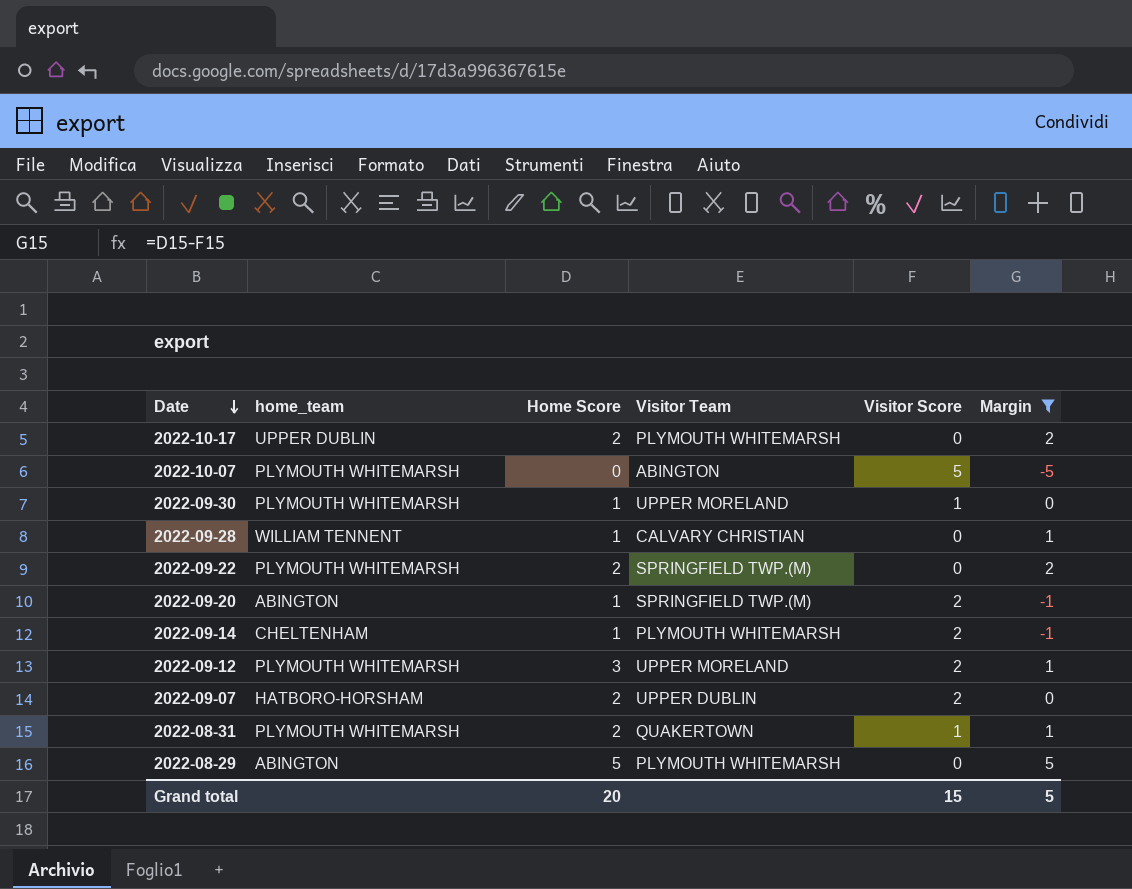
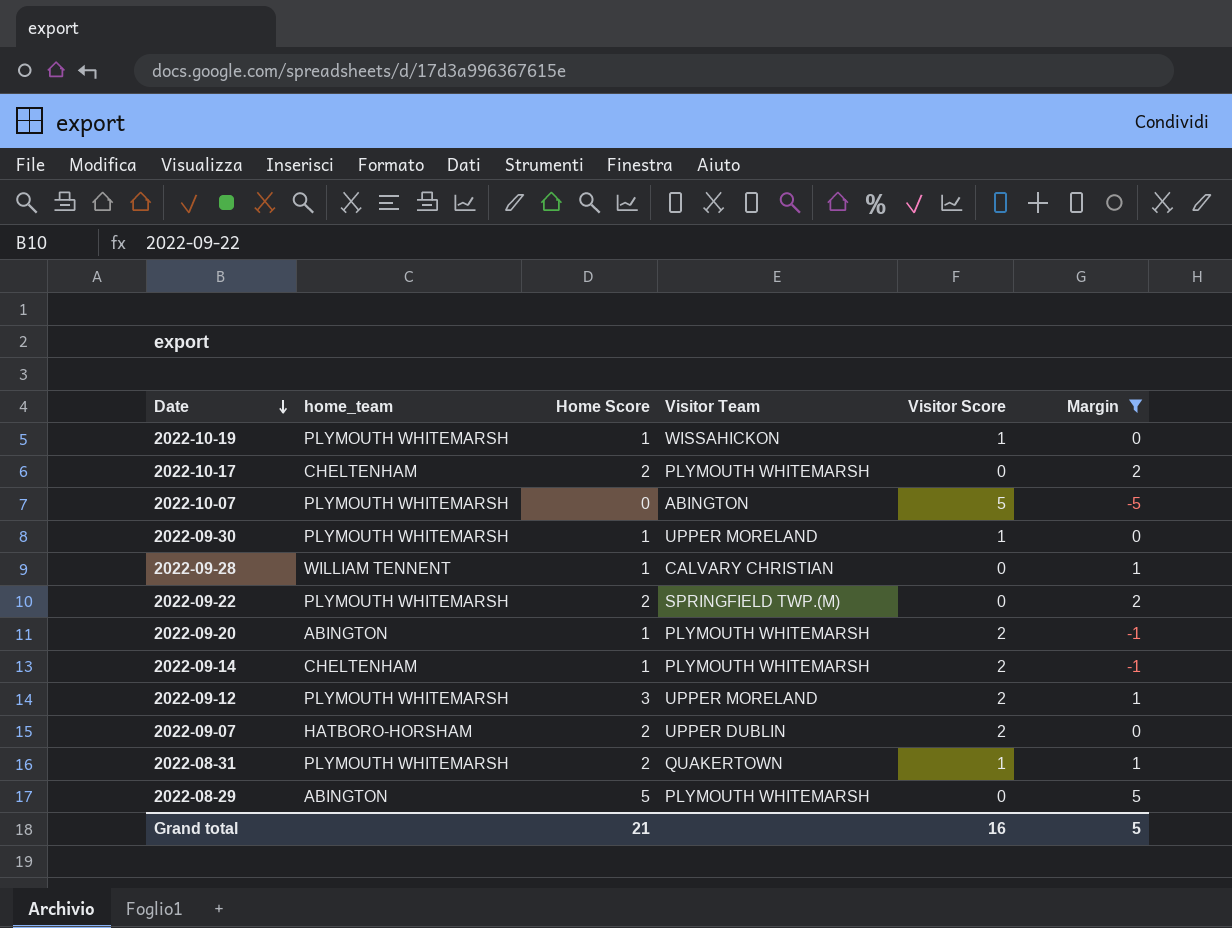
row 2022-10-19: none -> PLYMOUTH WHITEMARSH | 1 | WISSAHICKON | 1 | 0
2022-10-17 | home_team: UPPER DUBLIN -> CHELTENHAM
2022-09-20 | Visitor Team: SPRINGFIELD TWP.(M) -> PLYMOUTH WHITEMARSH
Grand total | Home Score: 20 -> 21
Grand total | Visitor Score: 15 -> 16

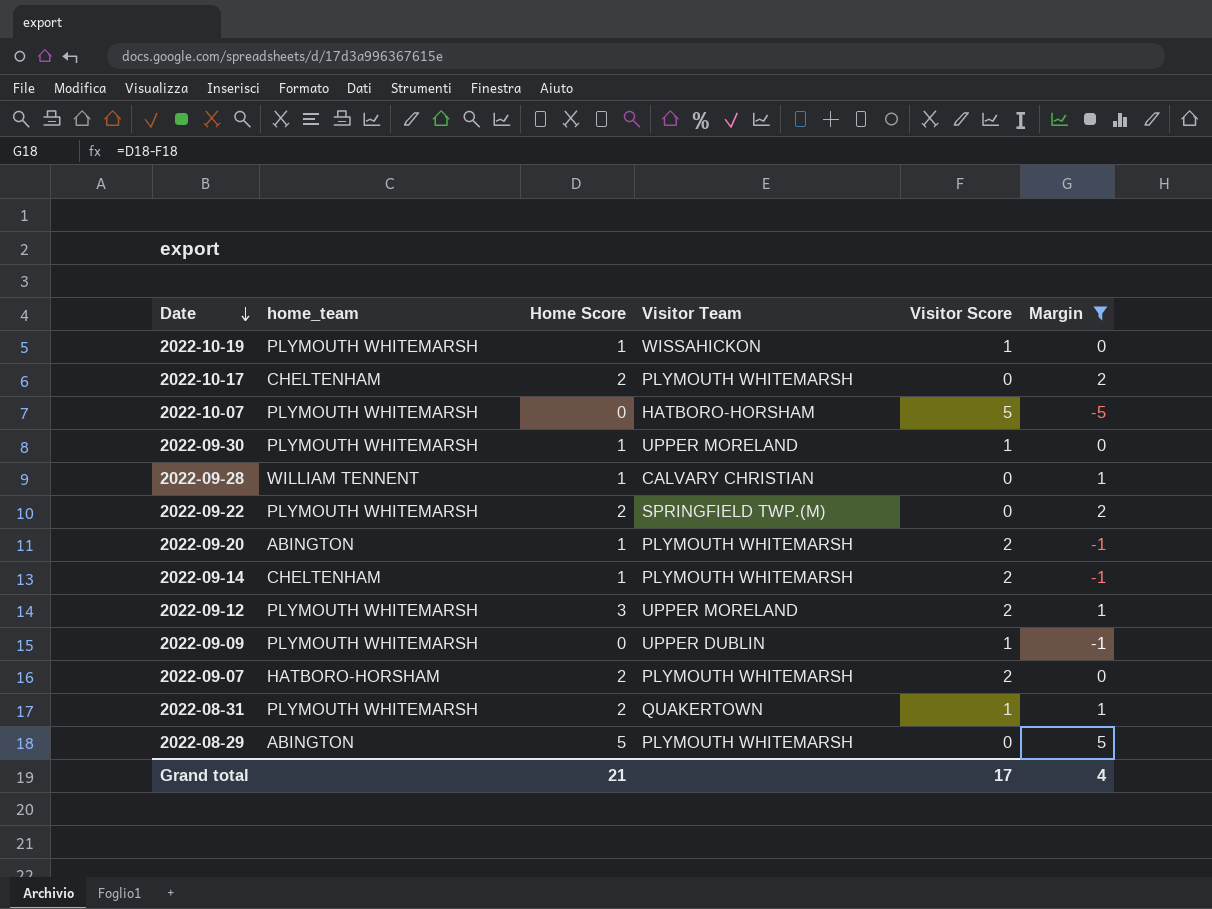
2022-10-07 | Visitor Team: ABINGTON -> HATBORO-HORSHAM
row 2022-09-09: none -> PLYMOUTH WHITEMARSH | 0 | UPPER DUBLIN | 1 | -1
2022-09-07 | Visitor Team: UPPER DUBLIN -> PLYMOUTH WHITEMARSH
Grand total | Visitor Score: 16 -> 17
Grand total | Margin: 5 -> 4

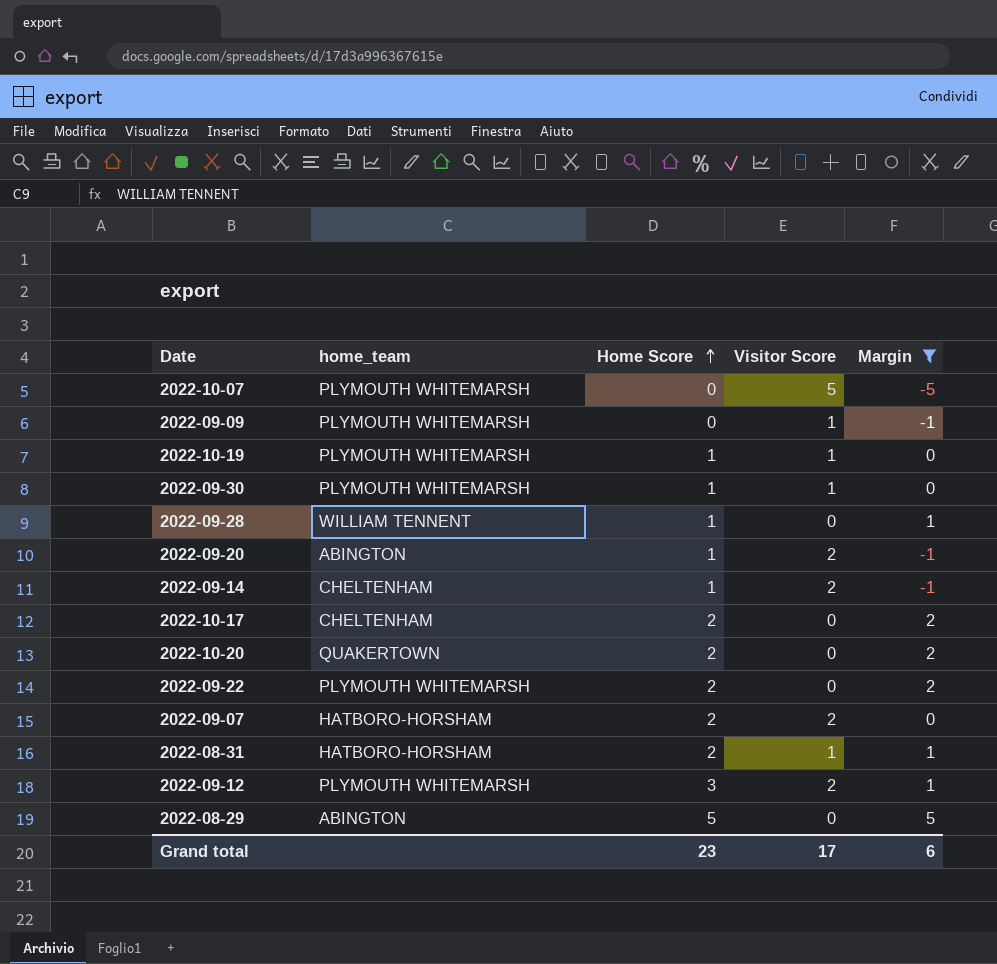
row order: Date descending -> Home Score ascending
column Visitor Team | position: 4 -> none
row 2022-10-20: none -> QUAKERTOWN | 2 | 0 | 2
2022-08-31 | home_team: PLYMOUTH WHITEMARSH -> HATBORO-HORSHAM
Grand total | Home Score: 21 -> 23
Grand total | Margin: 4 -> 6

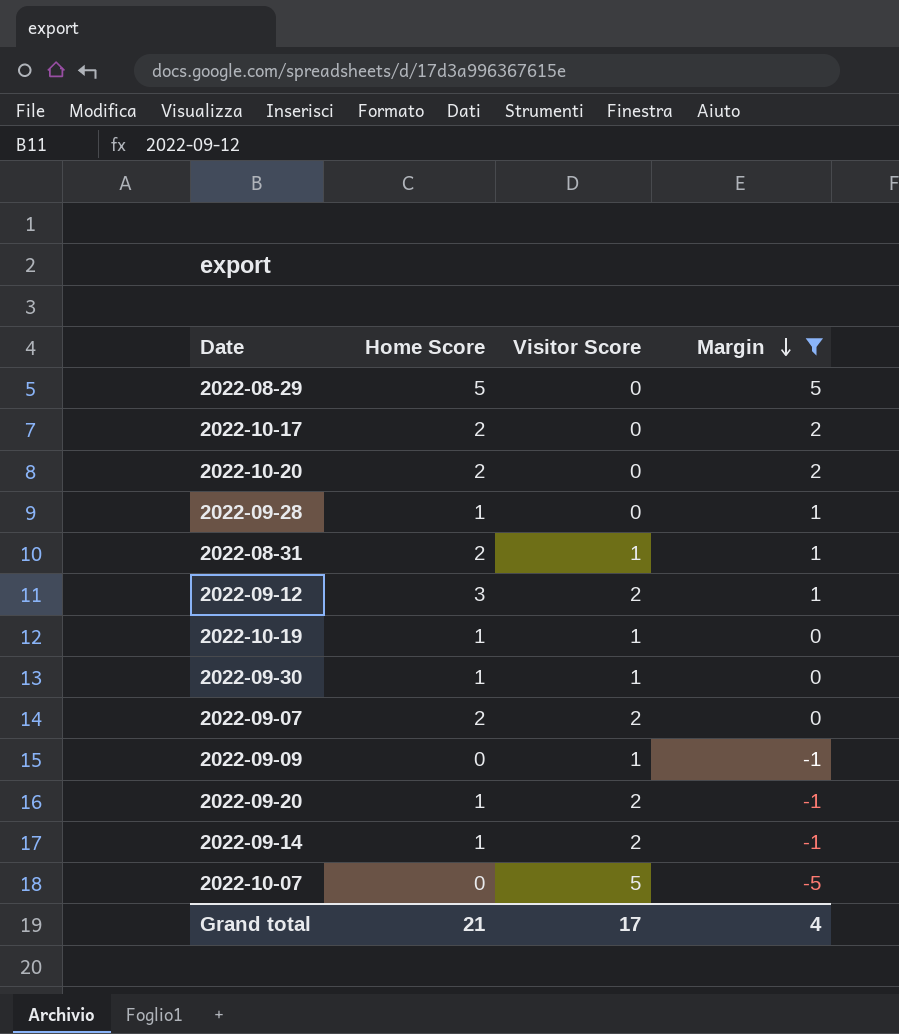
row order: Home Score ascending -> Margin descending
column home_team | position: 2 -> none
row 2022-09-22: PLYMOUTH WHITEMARSH | 2 | 0 | 2 -> none
Grand total | Home Score: 23 -> 21
Grand total | Margin: 6 -> 4

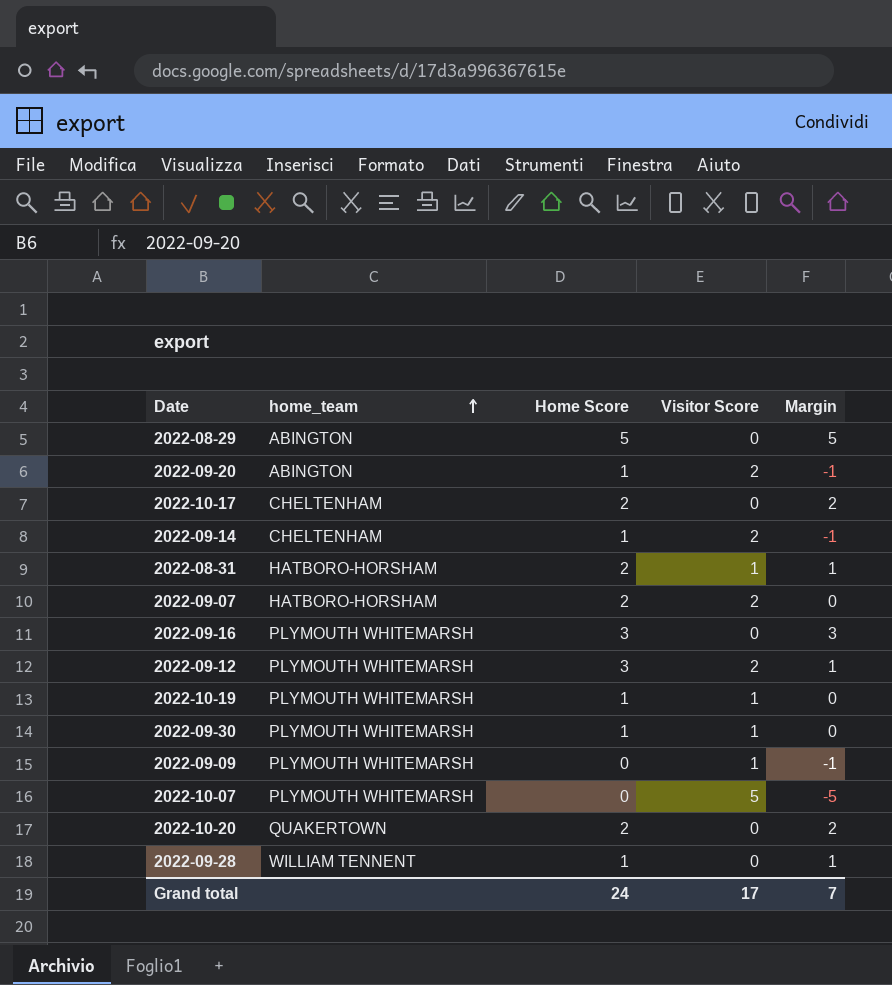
filter: Margin != 3 -> none
row order: Margin descending -> home_team ascending
column home_team | position: none -> 2
Grand total | Home Score: 21 -> 24
Grand total | Margin: 4 -> 7

